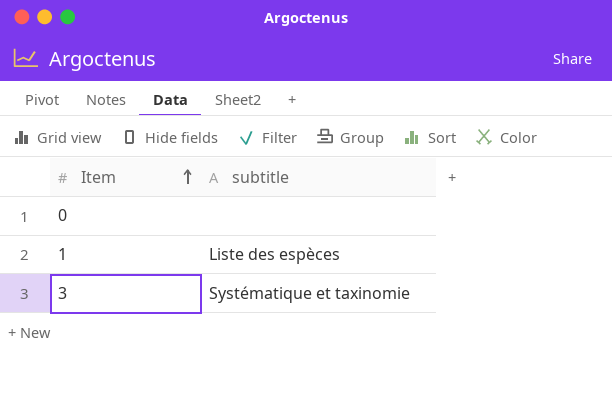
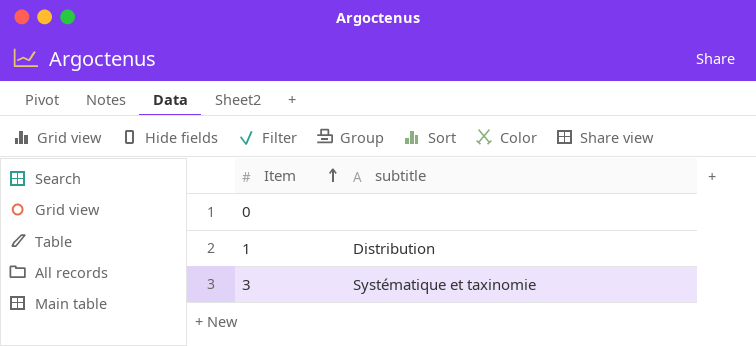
1 | subtitle: Liste des espèces -> Distribution

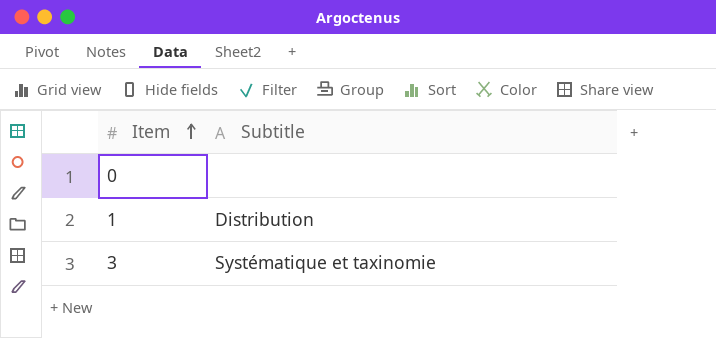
column name: subtitle -> Subtitle

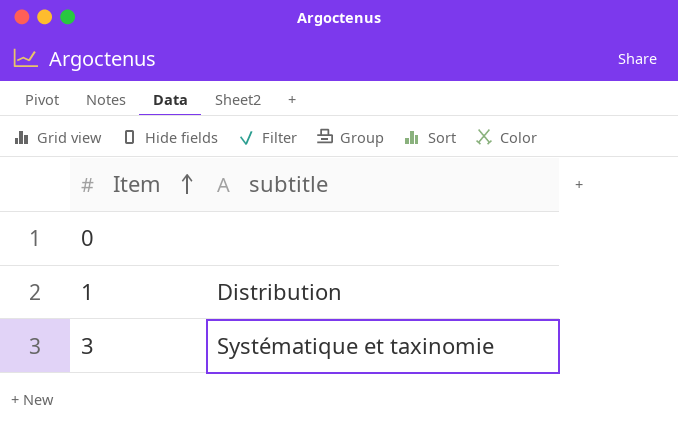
column name: Subtitle -> subtitle

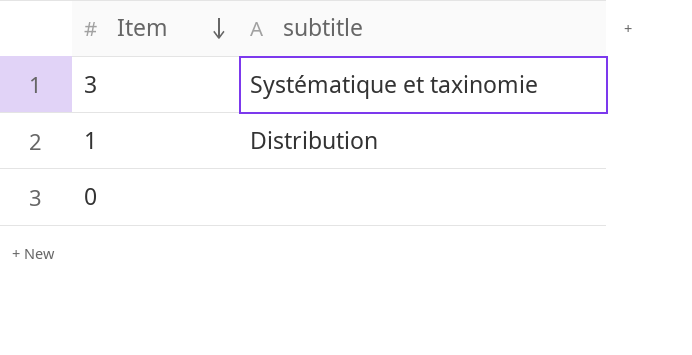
row order: Item ascending -> Item descending

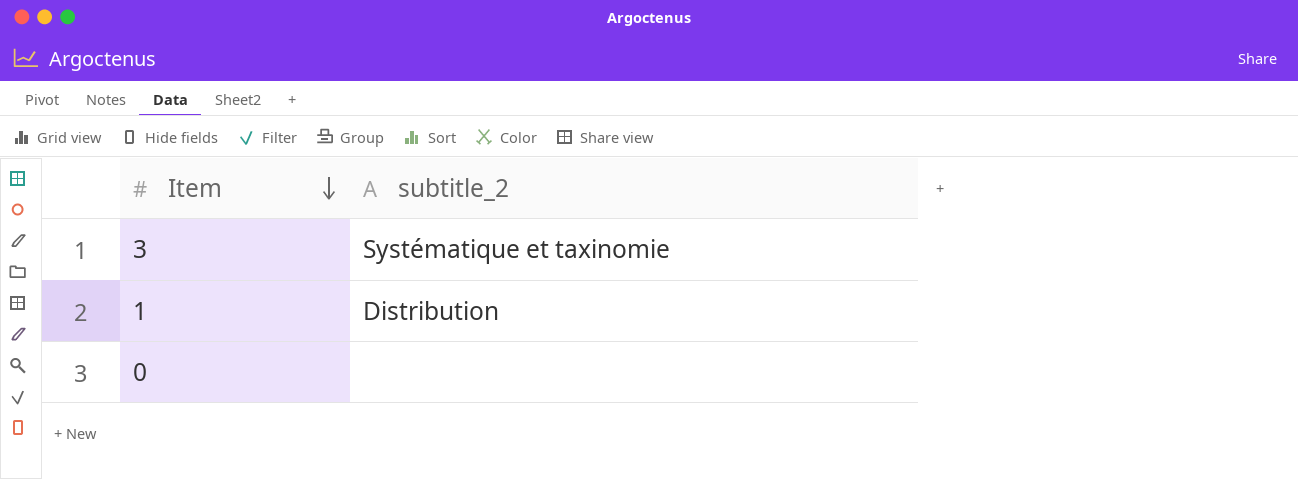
column name: subtitle -> subtitle_2

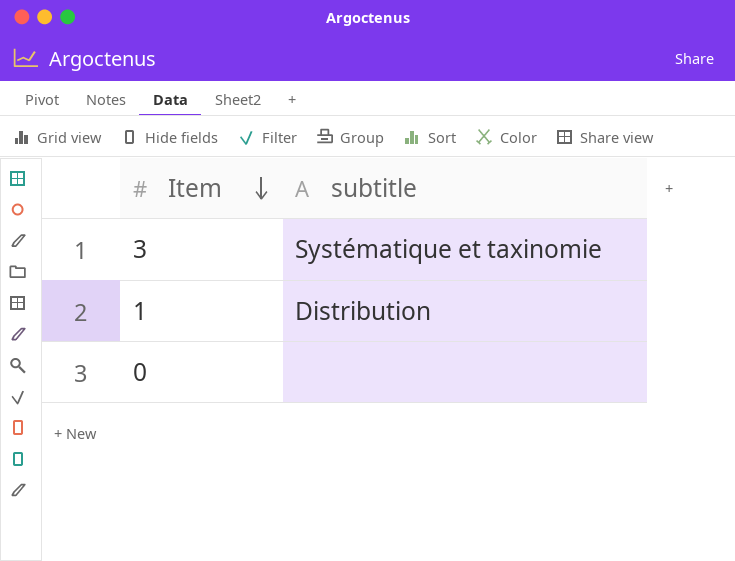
column name: subtitle_2 -> subtitle

